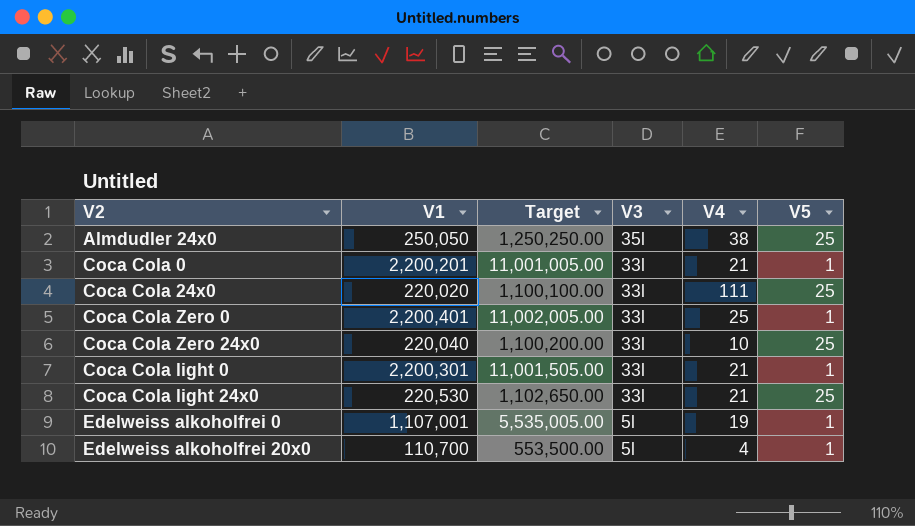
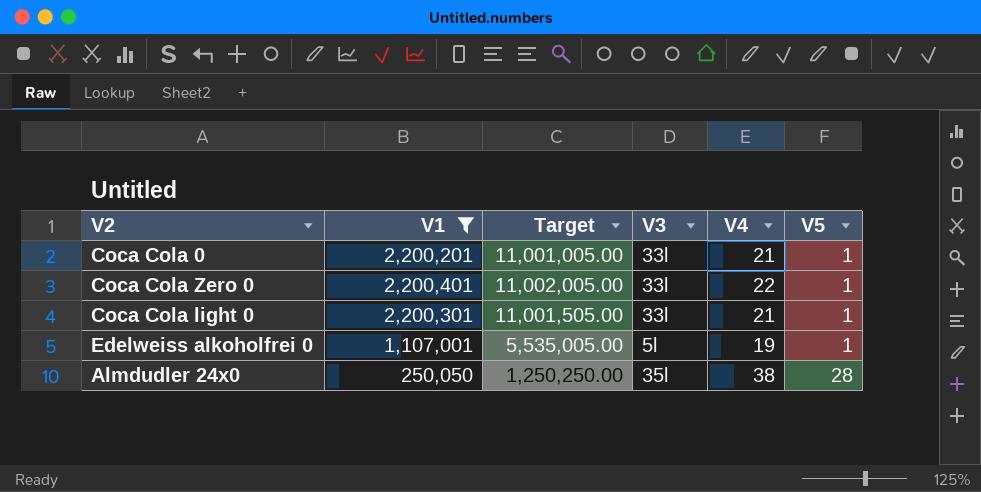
filter: none -> V1 >= 250,050
row order: V3 descending -> V5 ascending
Coca Cola Zero 0 | V4: 25 -> 22
Almdudler 24x0 | V5: 25 -> 28

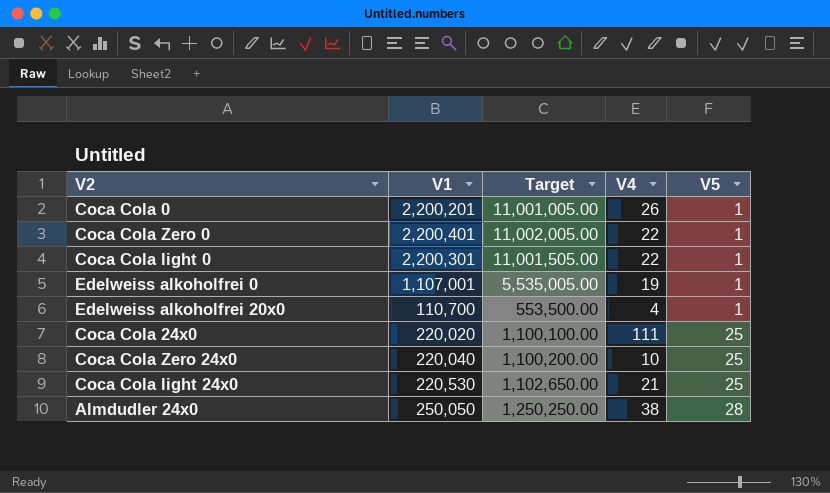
filter: V1 >= 250,050 -> none
column V3 | position: 4 -> none
Coca Cola 0 | V4: 21 -> 26
Coca Cola light 0 | V4: 21 -> 22

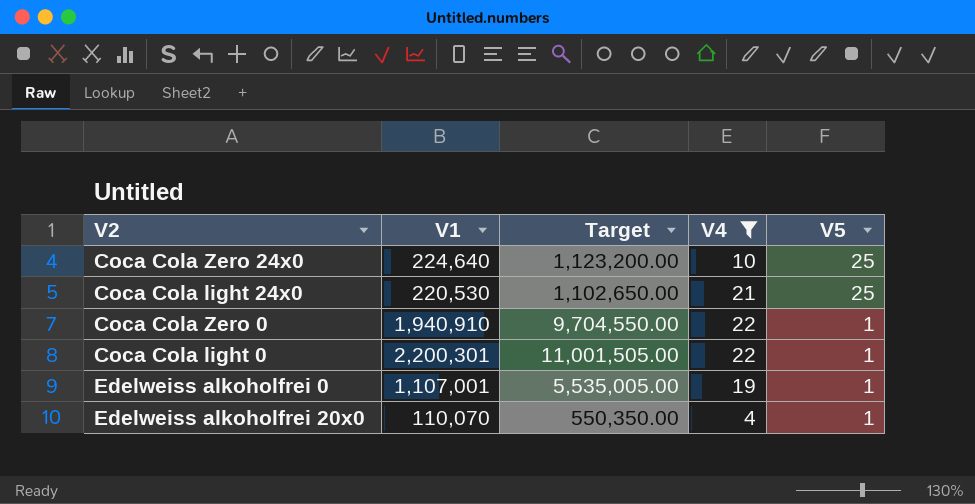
filter: none -> V4 <= 22
row order: V5 ascending -> V5 descending
Coca Cola Zero 24x0 | V1: 220,040 -> 224,640
Coca Cola Zero 24x0 | Target: 1,100,200.00 -> 1,123,200.00
Coca Cola Zero 0 | V1: 2,200,401 -> 1,940,910
Coca Cola Zero 0 | Target: 11,002,005.00 -> 9,704,550.00
Edelweiss alkoholfrei 20x0 | V1: 110,700 -> 110,070
Edelweiss alkoholfrei 20x0 | Target: 553,500.00 -> 550,350.00

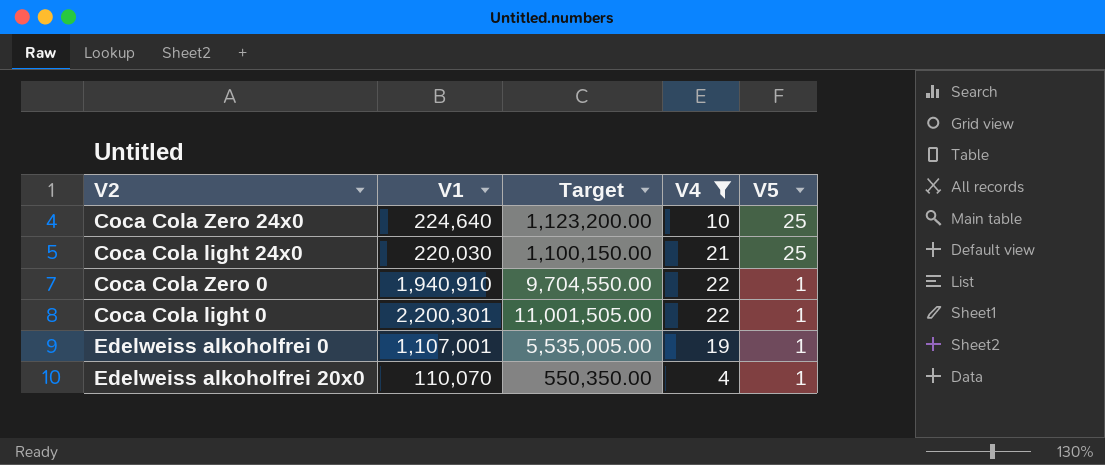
Coca Cola light 24x0 | V1: 220,530 -> 220,030
Coca Cola light 24x0 | Target: 1,102,650.00 -> 1,100,150.00

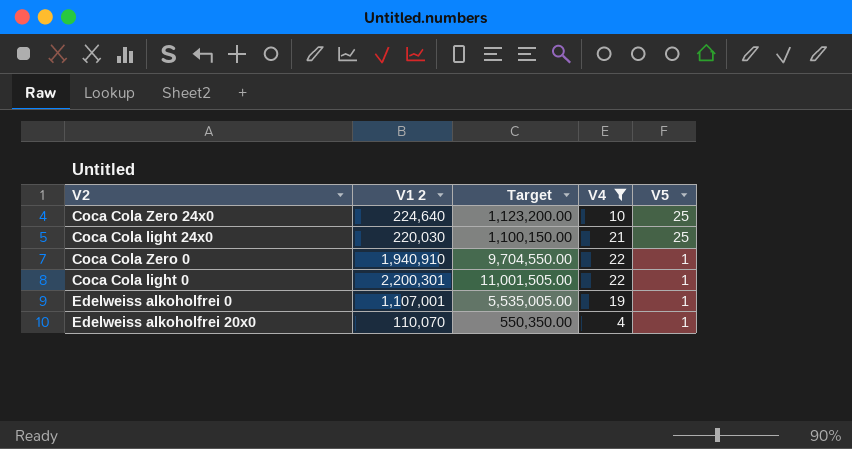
column name: V1 -> V1 2

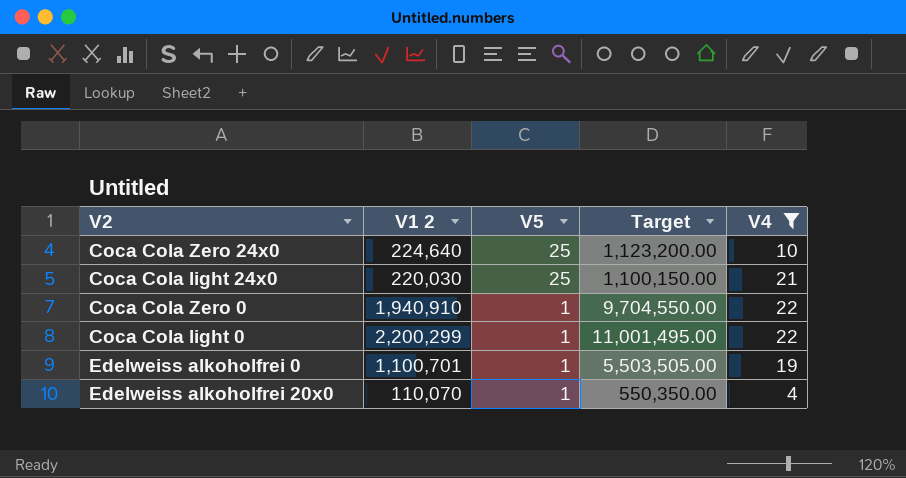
column V5 | position: 5 -> 3
Coca Cola light 0 | V1 2: 2,200,301 -> 2,200,299
Coca Cola light 0 | Target: 11,001,505.00 -> 11,001,495.00
Edelweiss alkoholfrei 0 | V1 2: 1,107,001 -> 1,100,701
Edelweiss alkoholfrei 0 | Target: 5,535,005.00 -> 5,503,505.00

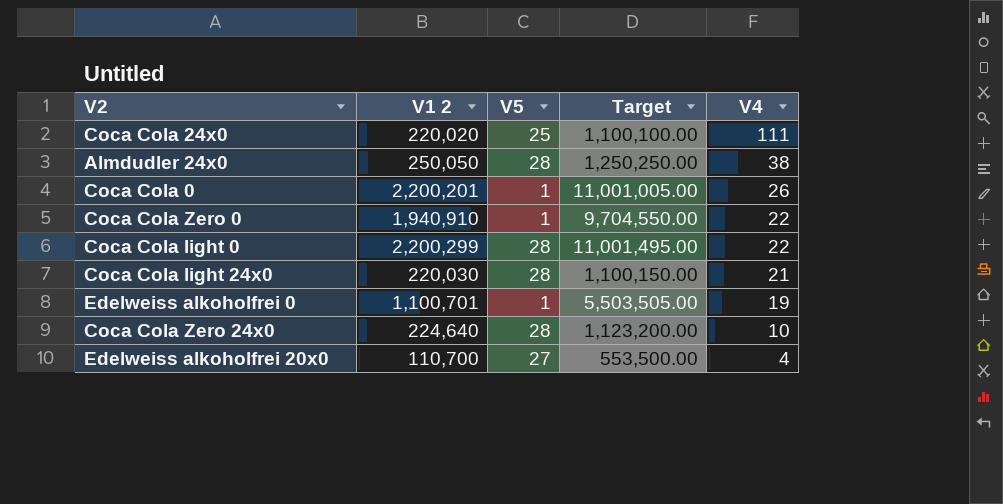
filter: V4 <= 22 -> none
row order: V5 descending -> V4 descending
Coca Cola light 0 | V5: 1 -> 28
Coca Cola light 24x0 | V5: 25 -> 28
Coca Cola Zero 24x0 | V5: 25 -> 28
Edelweiss alkoholfrei 20x0 | V1 2: 110,070 -> 110,700
Edelweiss alkoholfrei 20x0 | V5: 1 -> 27
Edelweiss alkoholfrei 20x0 | Target: 550,350.00 -> 553,500.00

